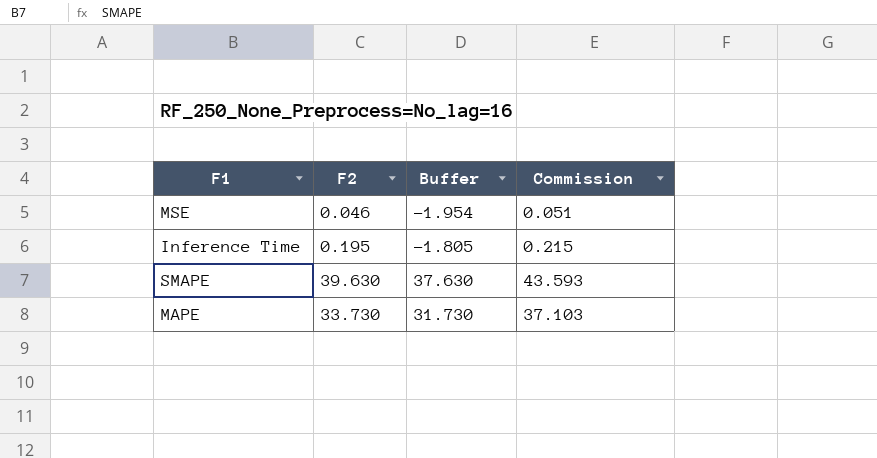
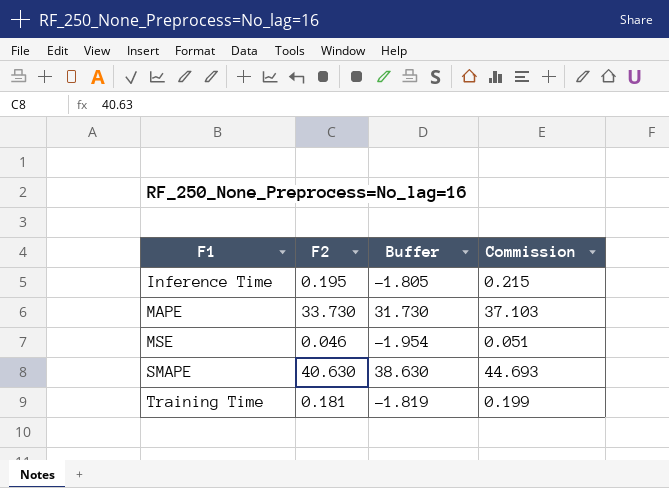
row order: none -> F1 ascending
SMAPE | F2: 39.630 -> 40.630
SMAPE | Buffer: 37.630 -> 38.630
SMAPE | Commission: 43.593 -> 44.693
row Training Time: none -> 0.181 | -1.819 | 0.199

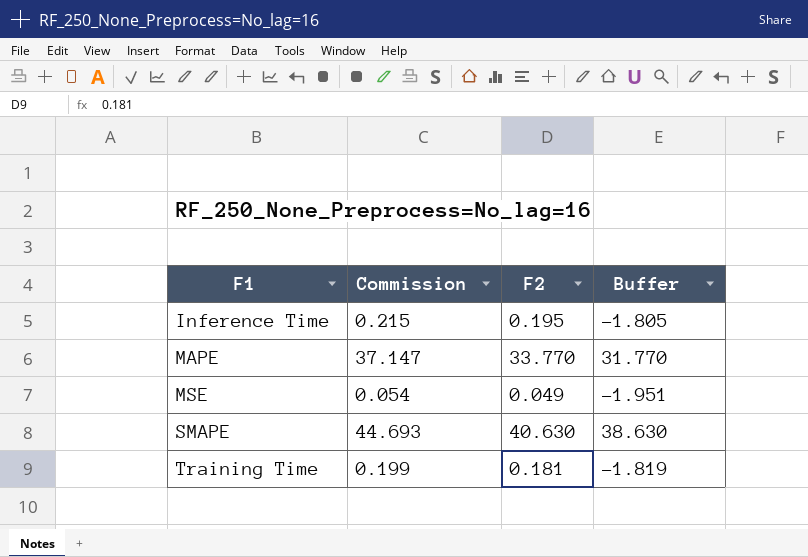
column Commission | position: 4 -> 2
MAPE | Commission: 37.103 -> 37.147
MAPE | F2: 33.730 -> 33.770
MAPE | Buffer: 31.730 -> 31.770
MSE | Commission: 0.051 -> 0.054
MSE | F2: 0.046 -> 0.049
MSE | Buffer: -1.954 -> -1.951

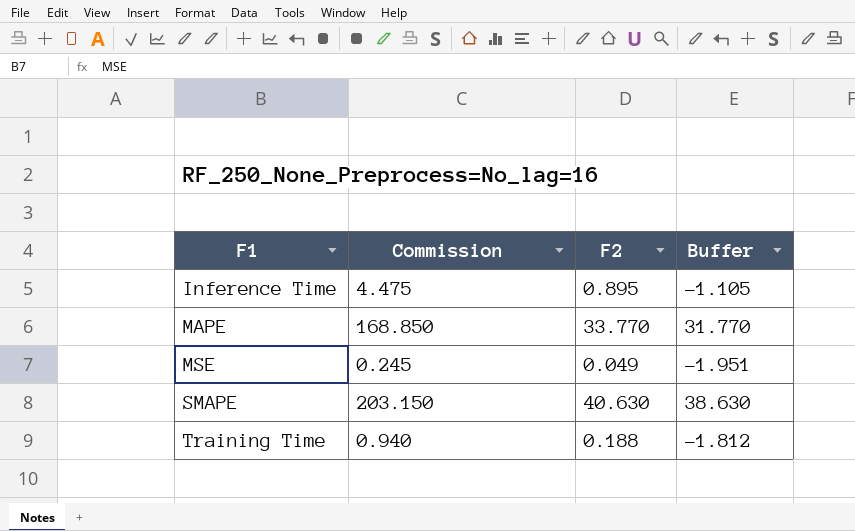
column Commission | formula: [F2] * 1.1 -> [F2] * 5
Inference Time | F2: 0.195 -> 0.895
Inference Time | Buffer: -1.805 -> -1.105
Training Time | F2: 0.181 -> 0.188
Training Time | Buffer: -1.819 -> -1.812

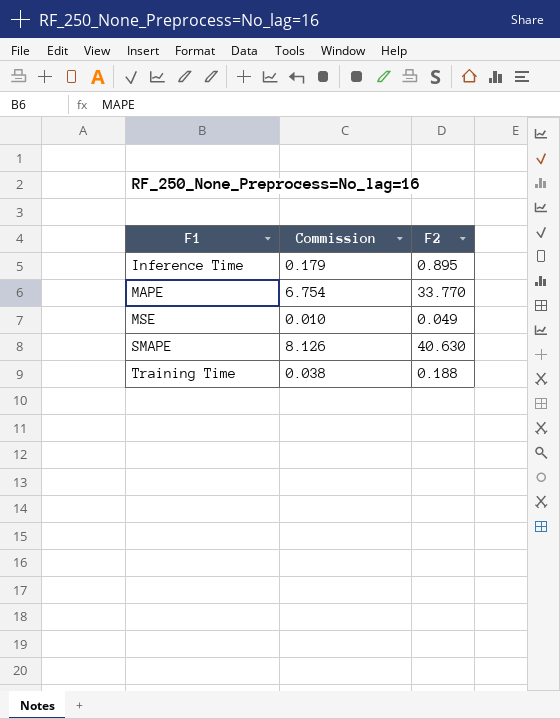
column Buffer | formula: [F2] - 2 -> none
column Commission | formula: [F2] * 5 -> [F2] * 0.2

